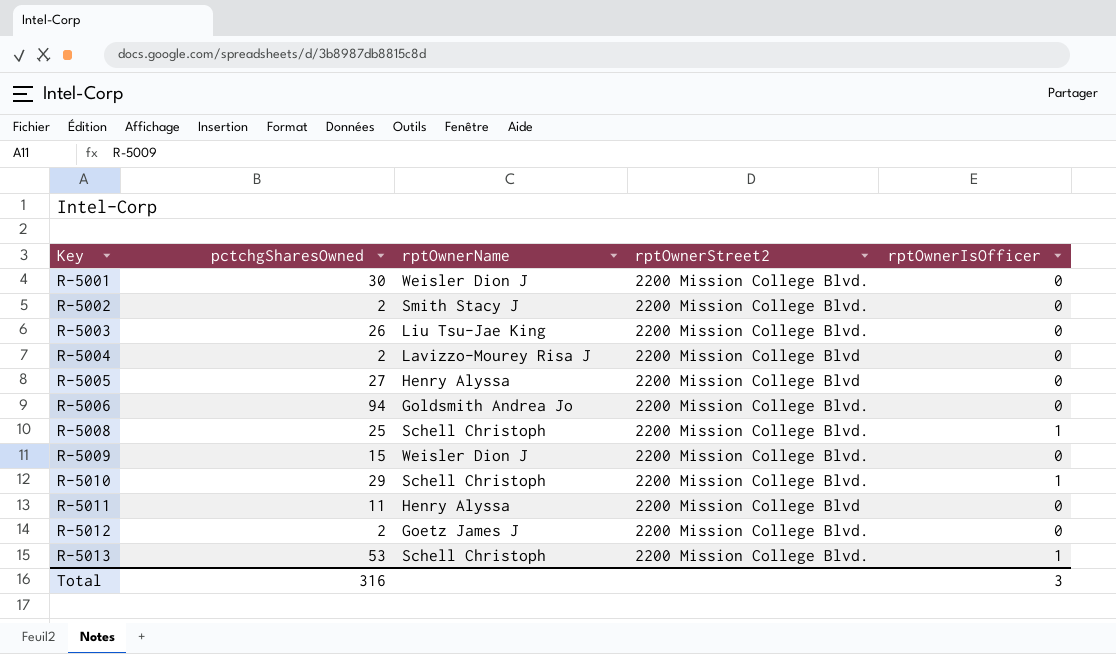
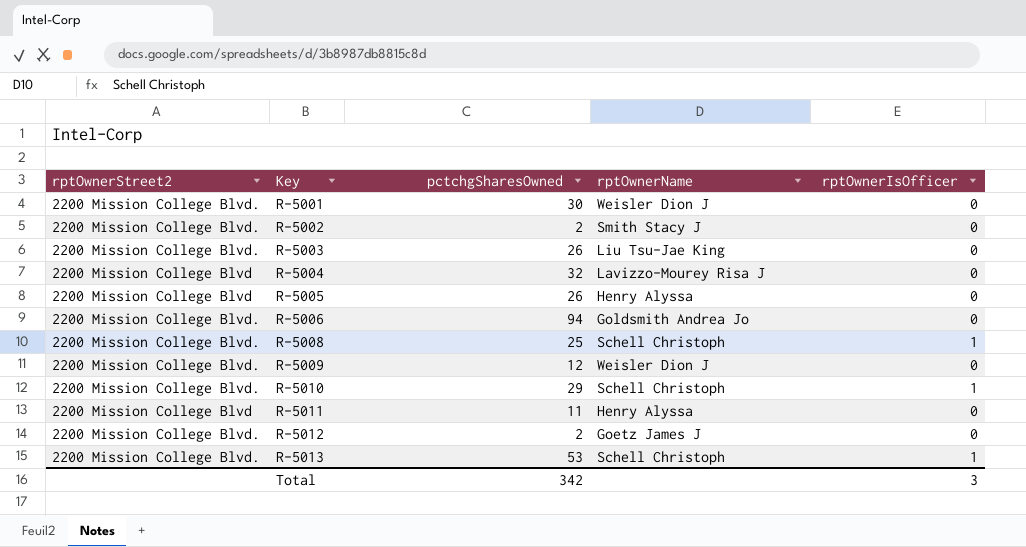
column rptOwnerStreet2 | position: 4 -> 1
R-5004 | pctchgSharesOwned: 2 -> 32
R-5005 | pctchgSharesOwned: 27 -> 26
R-5009 | pctchgSharesOwned: 15 -> 12
Total | pctchgSharesOwned: 316 -> 342

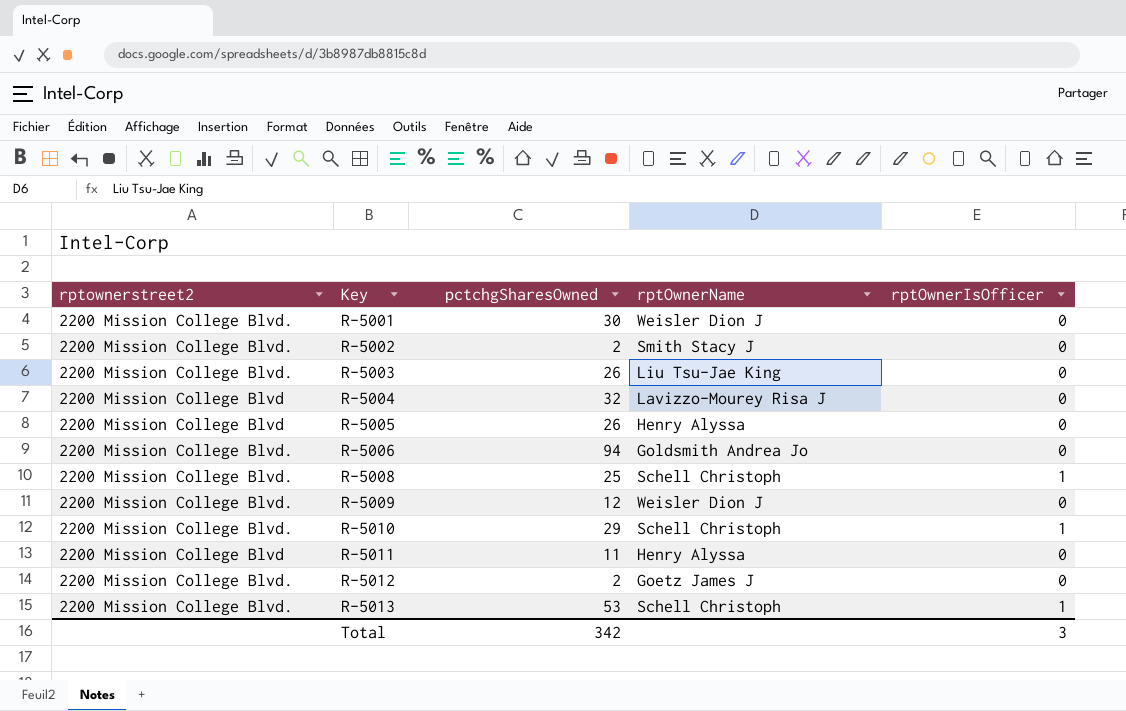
column name: rptOwnerStreet2 -> rptownerstreet2

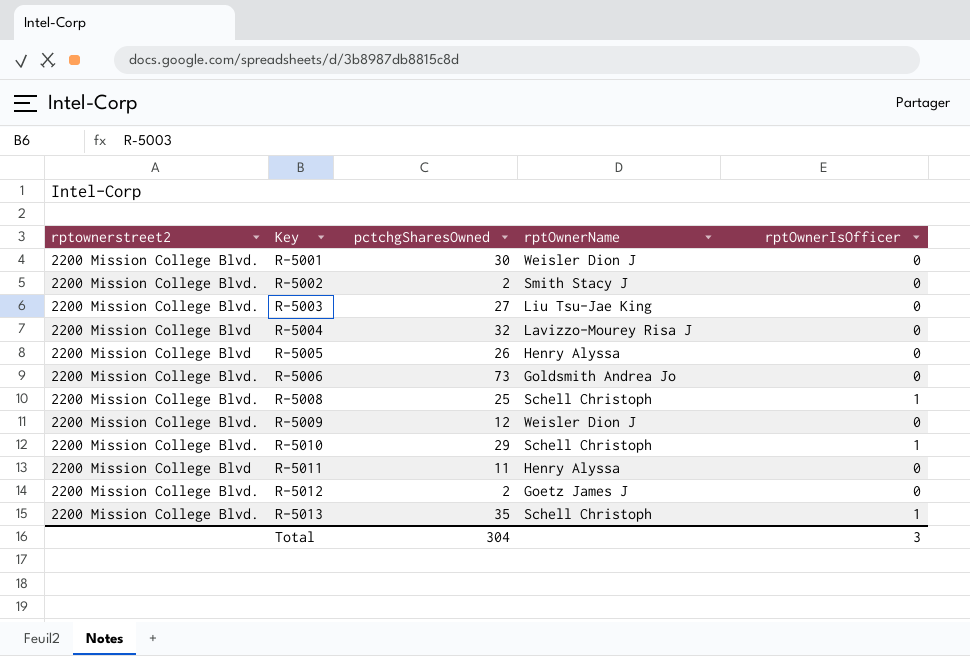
R-5003 | pctchgSharesOwned: 26 -> 27
R-5006 | pctchgSharesOwned: 94 -> 73
R-5013 | pctchgSharesOwned: 53 -> 35
Total | pctchgSharesOwned: 342 -> 304

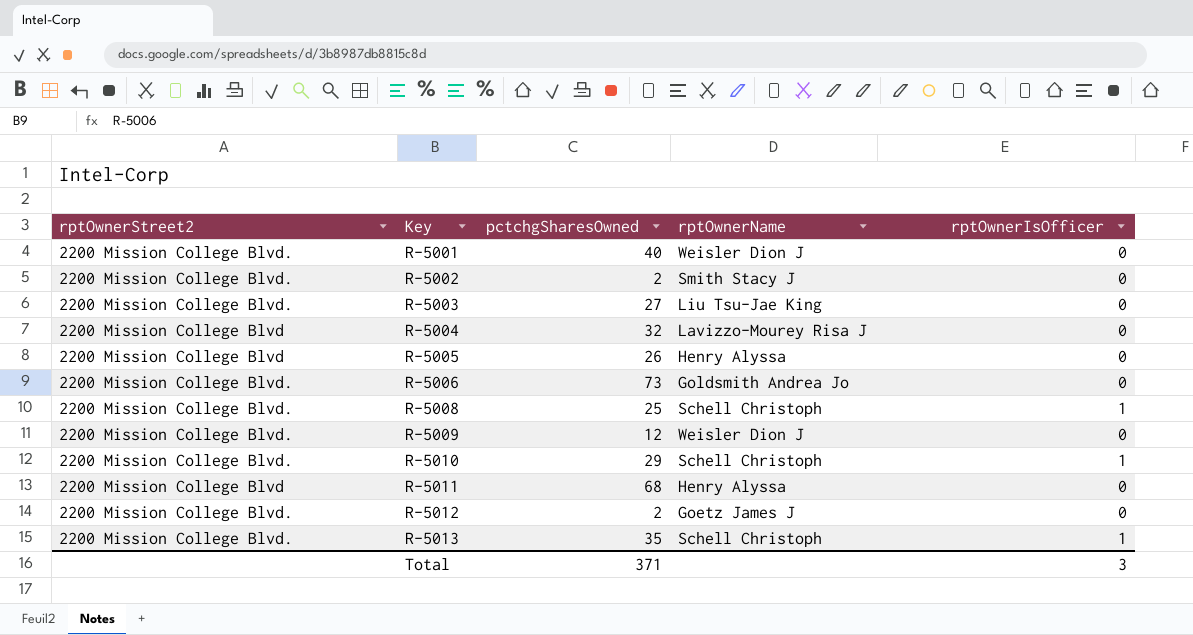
column name: rptownerstreet2 -> rptOwnerStreet2
R-5001 | pctchgSharesOwned: 30 -> 40
R-5011 | pctchgSharesOwned: 11 -> 68
Total | pctchgSharesOwned: 304 -> 371

